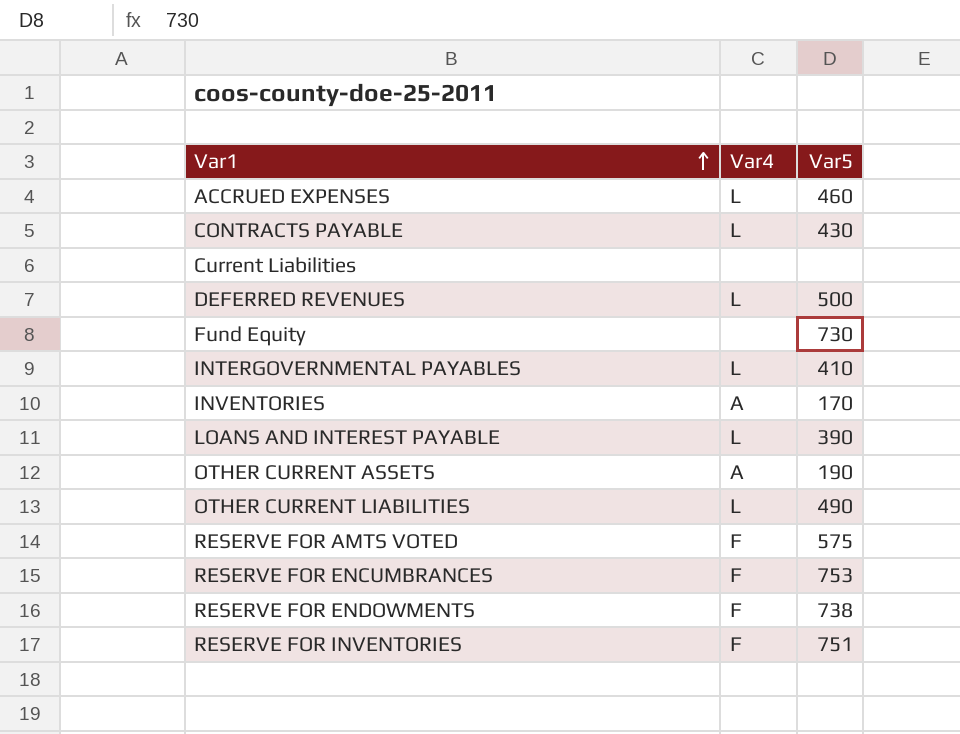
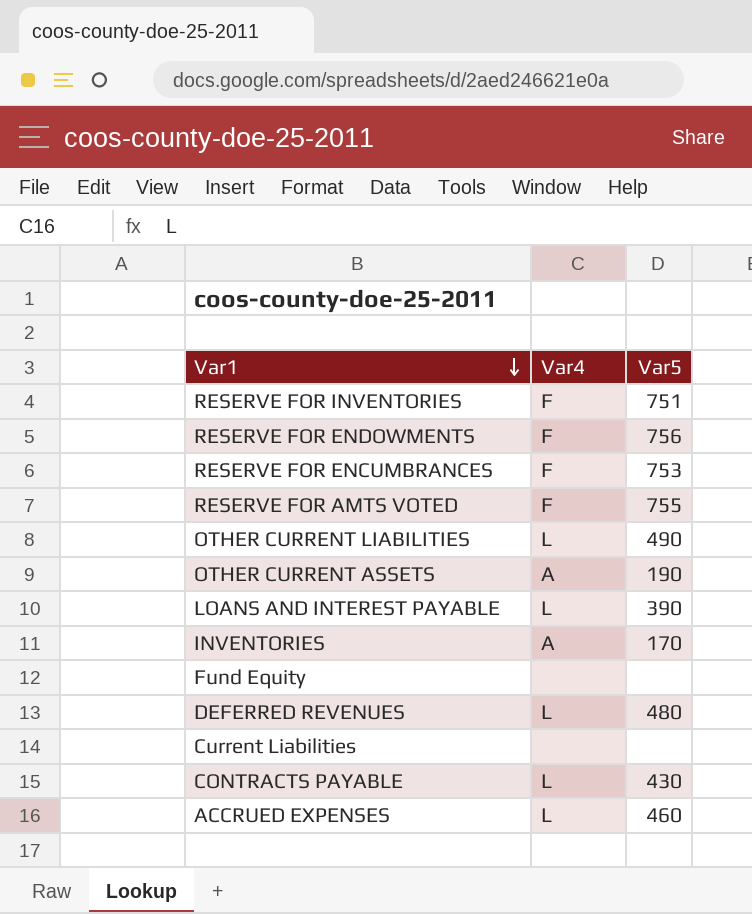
row order: Var1 ascending -> Var1 descending
row INTERGOVERNMENTAL PAYABLES: L | 410 -> none
RESERVE FOR ENDOWMENTS | Var5: 738 -> 756
RESERVE FOR AMTS VOTED | Var5: 575 -> 755
Fund Equity | Var5: 730 -> none
DEFERRED REVENUES | Var5: 500 -> 480

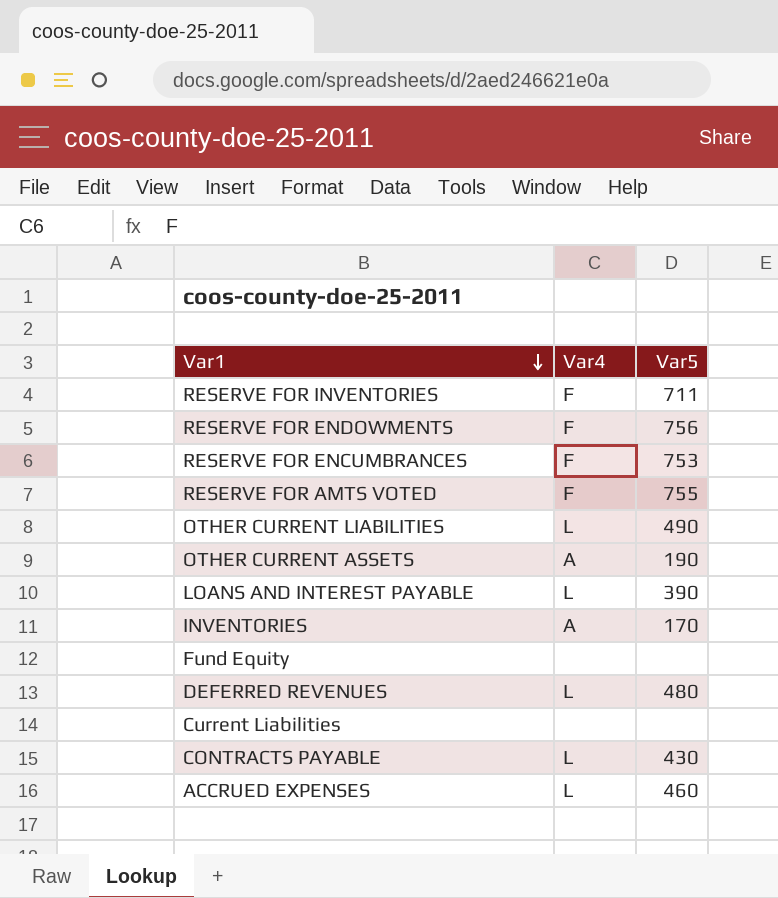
RESERVE FOR INVENTORIES | Var5: 751 -> 711

